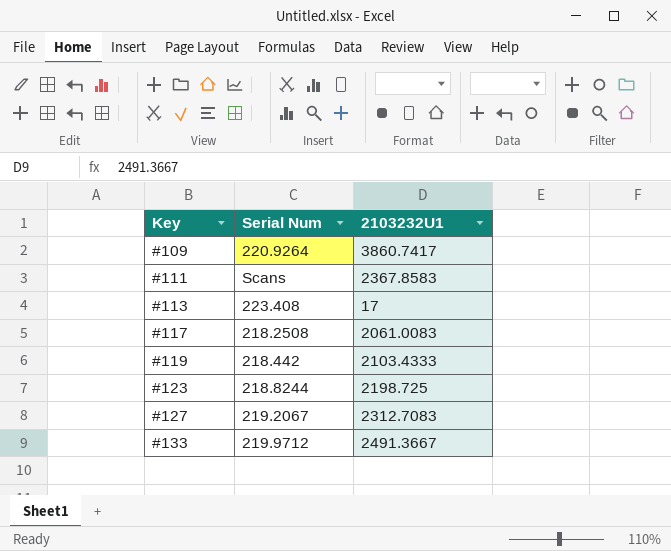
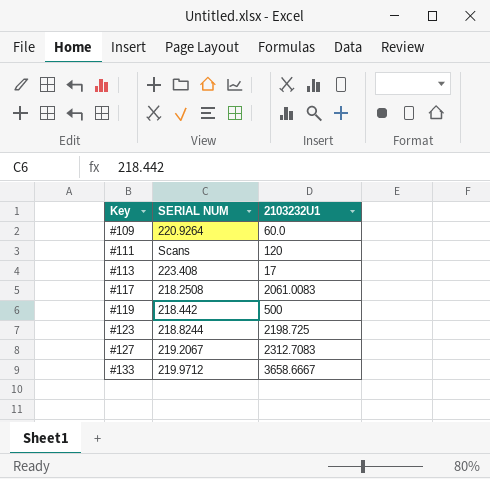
column name: Serial Num -> SERIAL NUM
#109 | 2103232U1: 3860.7417 -> 60.0
#111 | 2103232U1: 2367.8583 -> 120
#119 | 2103232U1: 2103.4333 -> 500
#133 | 2103232U1: 2491.3667 -> 3658.6667

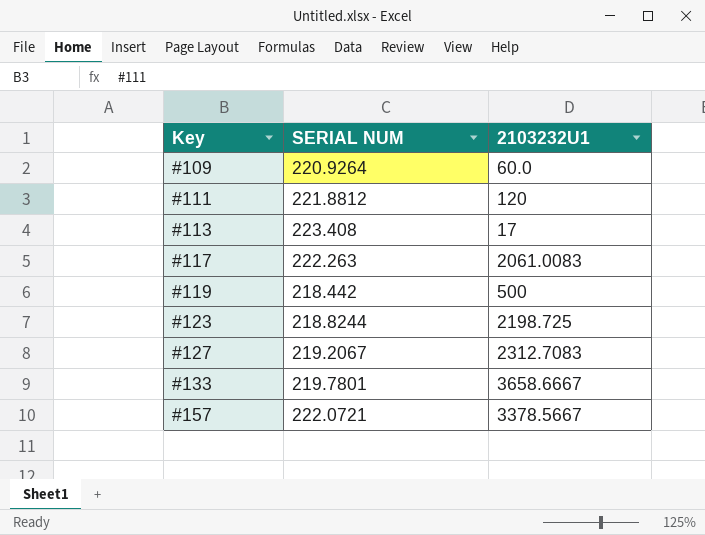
#111 | SERIAL NUM: Scans -> 221.8812
#117 | SERIAL NUM: 218.2508 -> 222.263
#133 | SERIAL NUM: 219.9712 -> 219.7801
row #157: none -> 222.0721 | 3378.5667

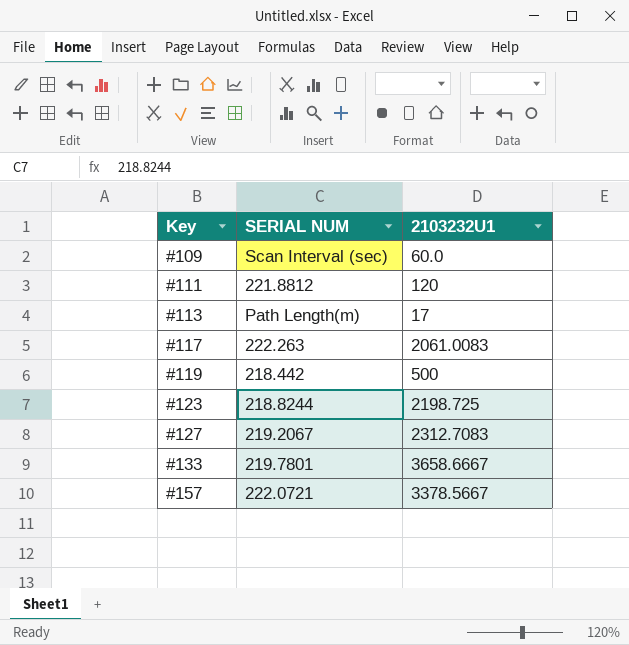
#109 | SERIAL NUM: 220.9264 -> Scan Interval (sec)
#113 | SERIAL NUM: 223.408 -> Path Length(m)

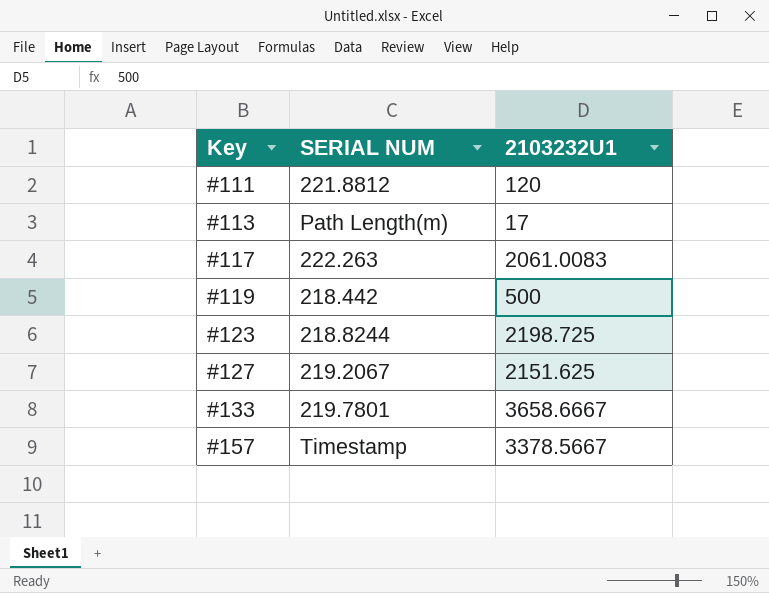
row #109: Scan Interval (sec) | 60.0 -> none
#127 | 2103232U1: 2312.7083 -> 2151.625
#157 | SERIAL NUM: 222.0721 -> Timestamp

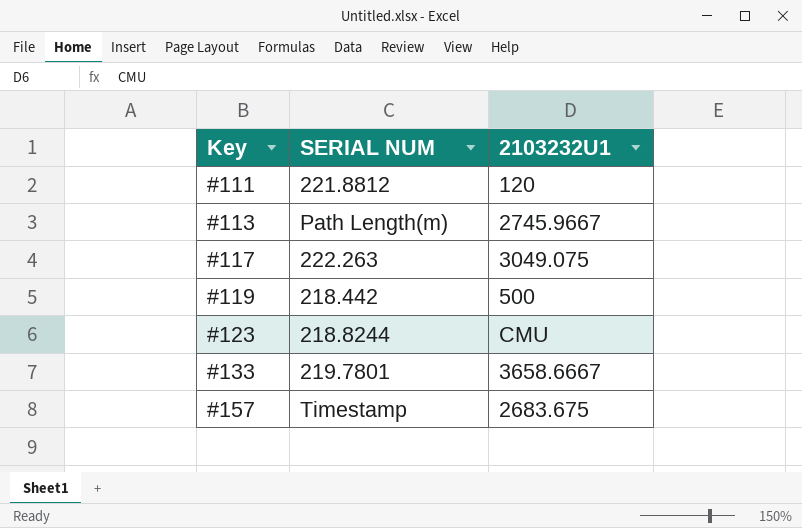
row #127: 219.2067 | 2151.625 -> none
#113 | 2103232U1: 17 -> 2745.9667
#117 | 2103232U1: 2061.0083 -> 3049.075
#123 | 2103232U1: 2198.725 -> CMU
#157 | 2103232U1: 3378.5667 -> 2683.675

